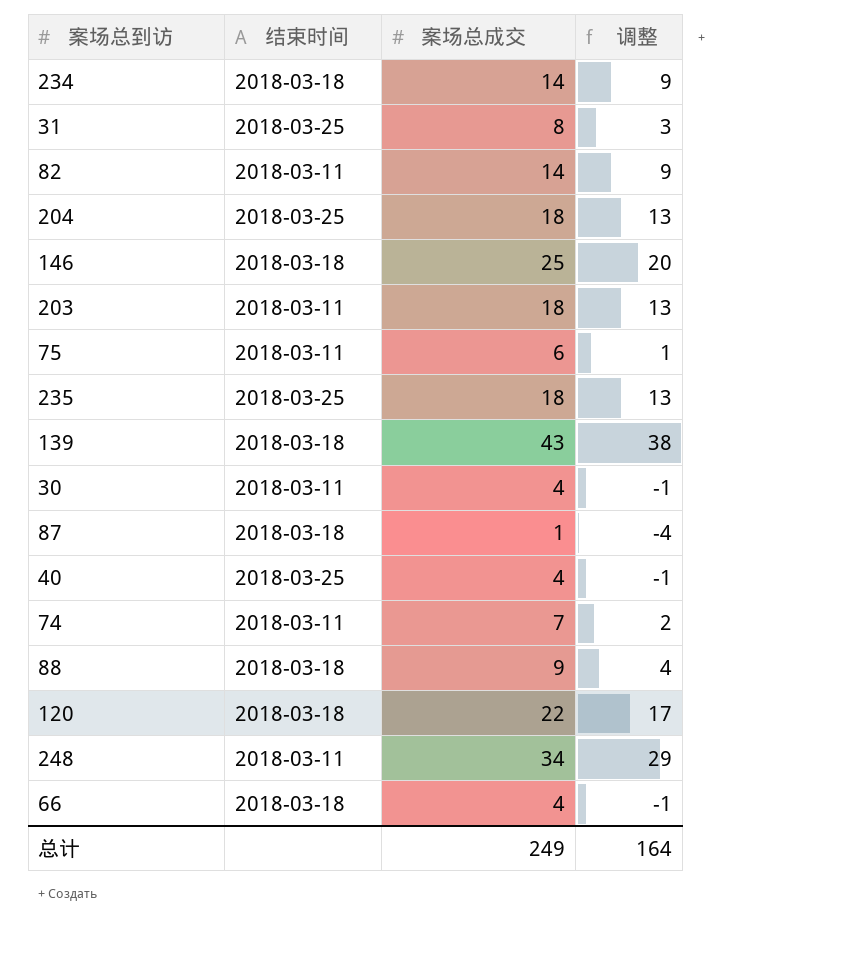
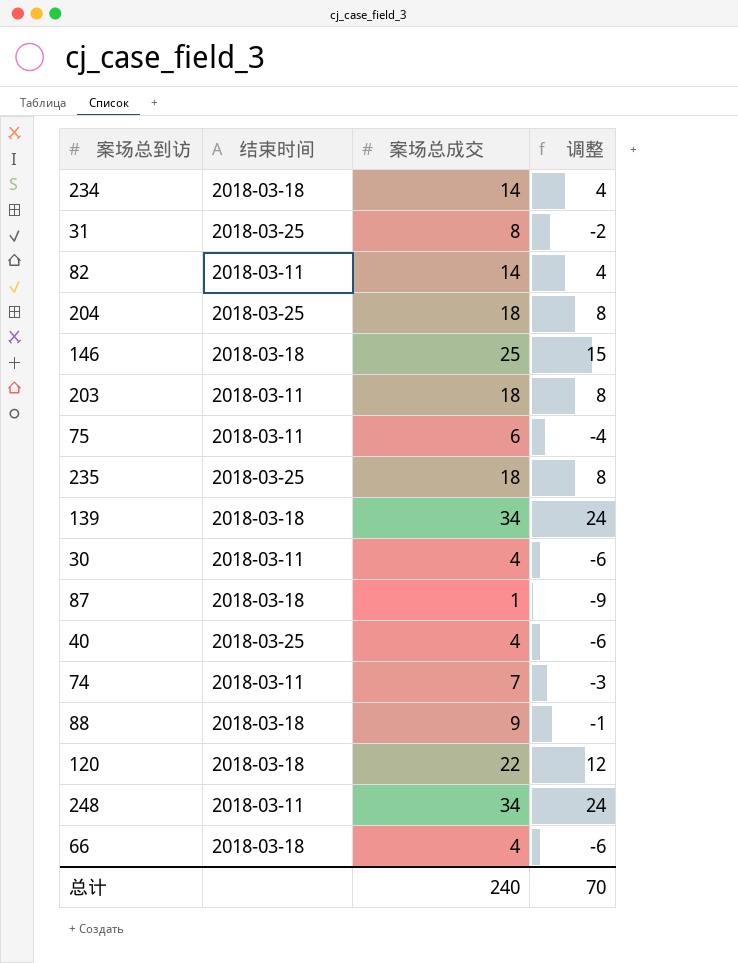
column 调整 | formula: [案场总成交] - 5 -> [案场总成交] - 10
139 | 案场总成交: 43 -> 34
总计 | 案场总成交: 249 -> 240
总计 | 调整: 164 -> 70

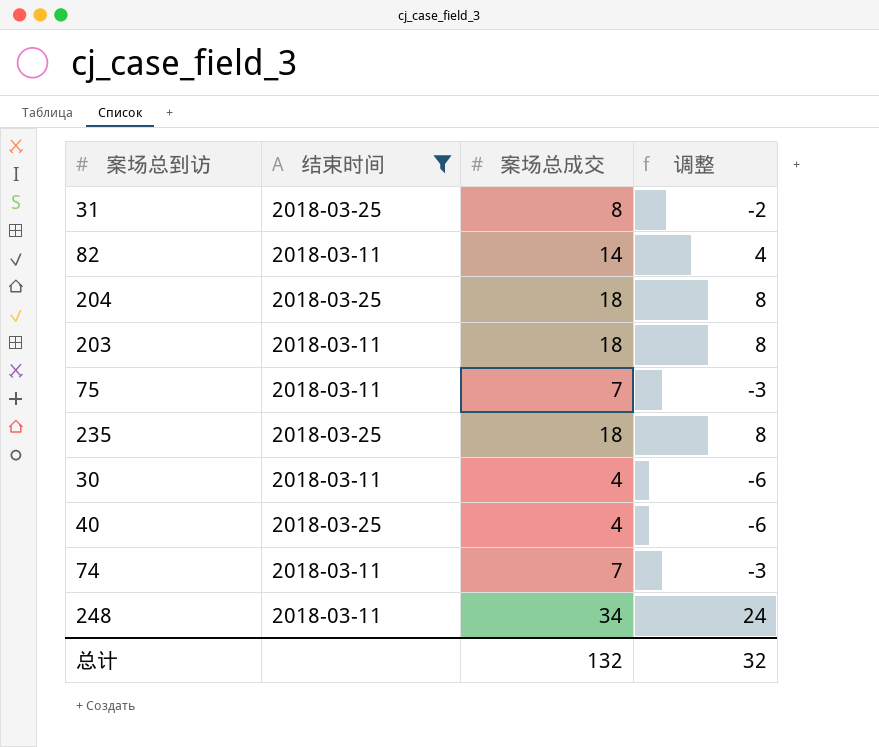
filter: none -> 结束时间 != 2018-03-18
75 | 案场总成交: 6 -> 7
75 | 调整: -4 -> -3
总计 | 案场总成交: 240 -> 132
总计 | 调整: 70 -> 32

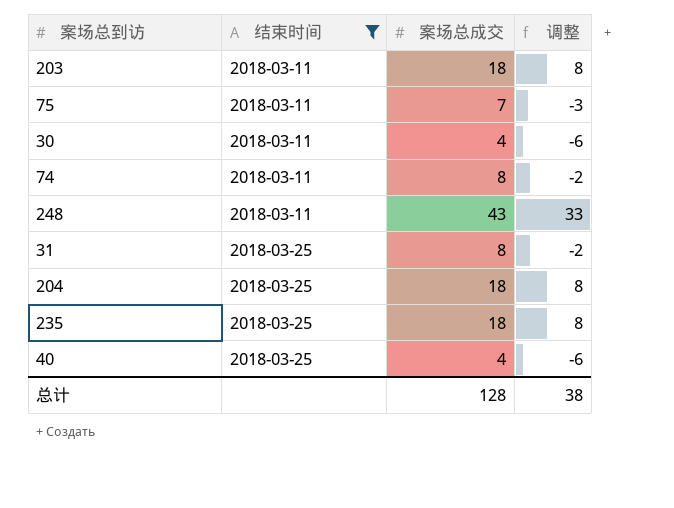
row order: none -> 结束时间 ascending
row 82: 2018-03-11 | 14 | 4 -> none
74 | 案场总成交: 7 -> 8
74 | 调整: -3 -> -2
248 | 案场总成交: 34 -> 43
248 | 调整: 24 -> 33
总计 | 案场总成交: 132 -> 128
总计 | 调整: 32 -> 38

